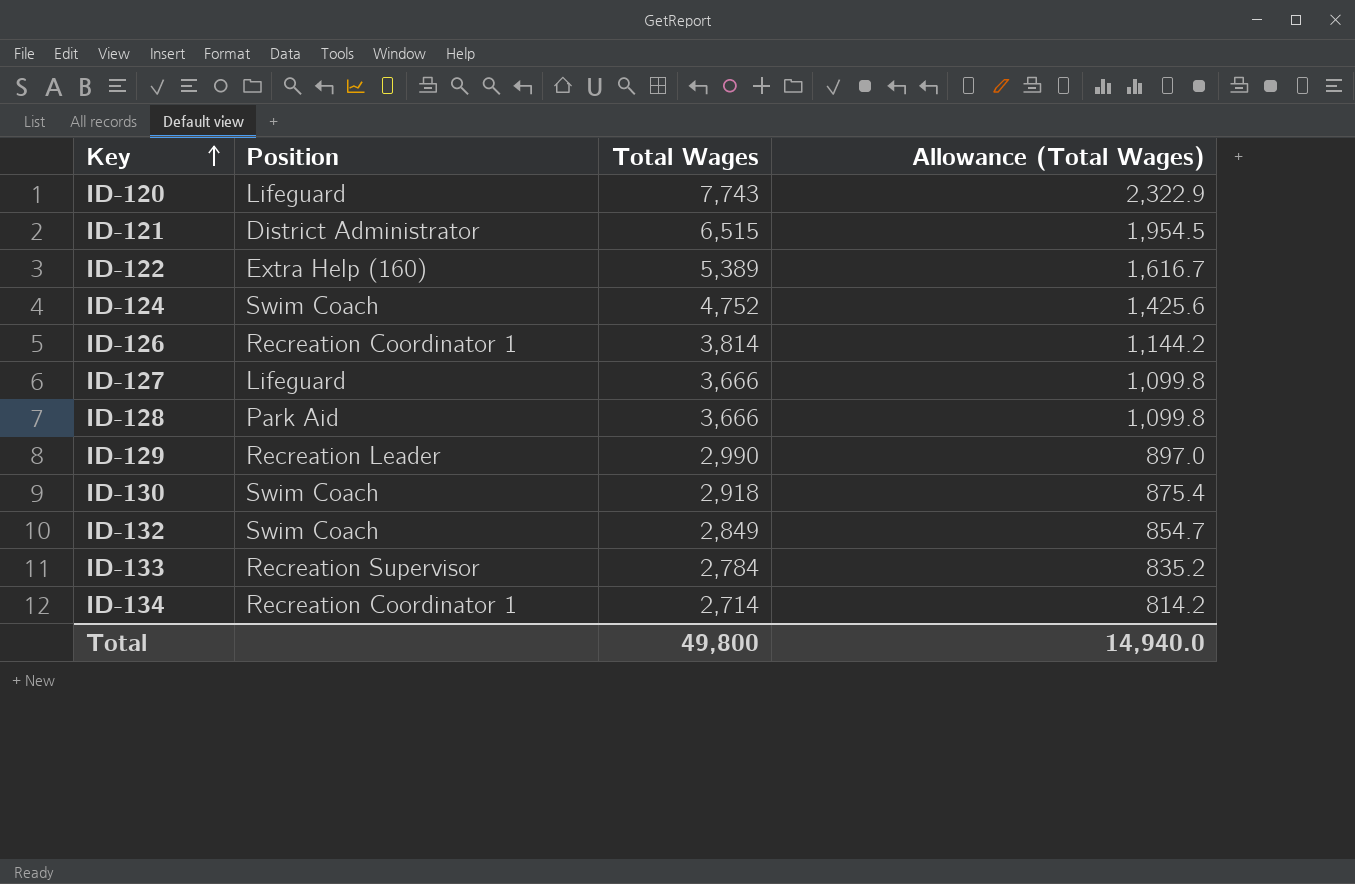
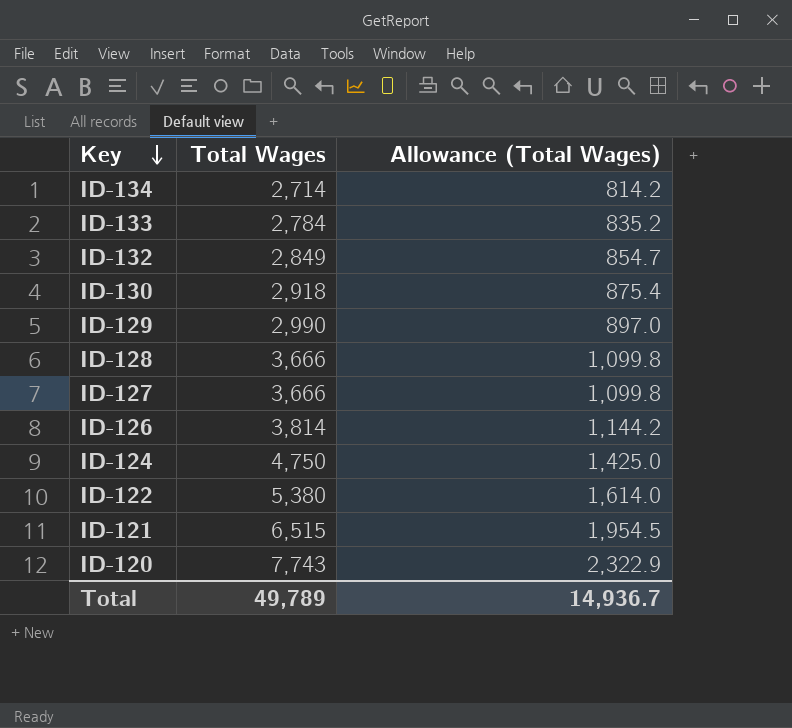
row order: Key ascending -> Key descending
column Position | position: 2 -> none
ID-124 | Total Wages: 4,752 -> 4,750
ID-124 | Allowance (Total Wages): 1,425.6 -> 1,425.0
ID-122 | Total Wages: 5,389 -> 5,380
ID-122 | Allowance (Total Wages): 1,616.7 -> 1,614.0
Total | Total Wages: 49,800 -> 49,789
Total | Allowance (Total Wages): 14,940.0 -> 14,936.7

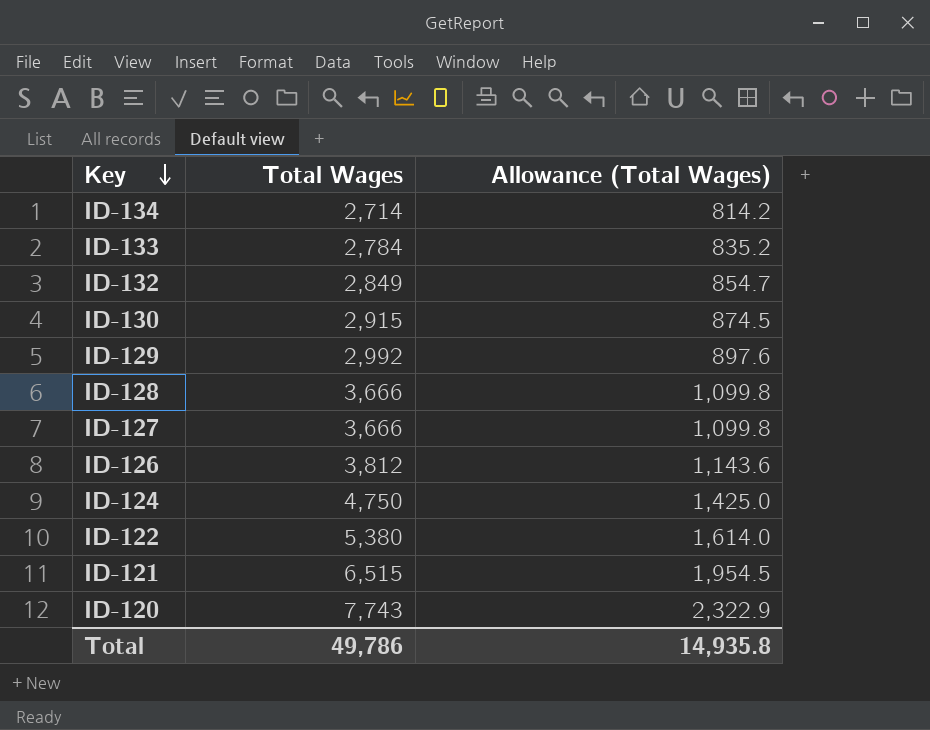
ID-130 | Total Wages: 2,918 -> 2,915
ID-130 | Allowance (Total Wages): 875.4 -> 874.5
ID-129 | Total Wages: 2,990 -> 2,992
ID-129 | Allowance (Total Wages): 897.0 -> 897.6
ID-126 | Total Wages: 3,814 -> 3,812
ID-126 | Allowance (Total Wages): 1,144.2 -> 1,143.6
Total | Total Wages: 49,789 -> 49,786
Total | Allowance (Total Wages): 14,936.7 -> 14,935.8

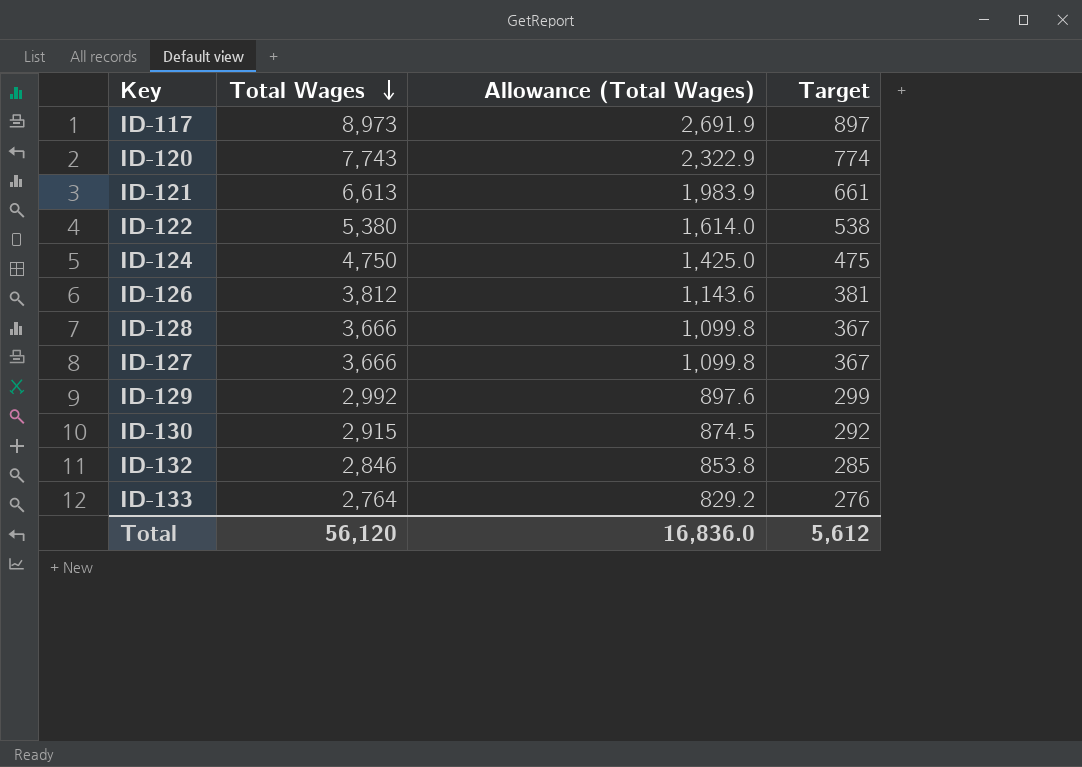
row order: Key descending -> Total Wages descending
column Target | formula: none -> [Total Wages] * 0.1
row ID-134: 2,714 | 814.2 -> none
row ID-117: none -> 8,973 | 2,691.9 | 897
ID-121 | Total Wages: 6,515 -> 6,613
ID-121 | Allowance (Total Wages): 1,954.5 -> 1,983.9
ID-132 | Total Wages: 2,849 -> 2,846
ID-132 | Allowance (Total Wages): 854.7 -> 853.8
ID-133 | Total Wages: 2,784 -> 2,764
ID-133 | Allowance (Total Wages): 835.2 -> 829.2
Total | Total Wages: 49,786 -> 56,120
Total | Allowance (Total Wages): 14,935.8 -> 16,836.0

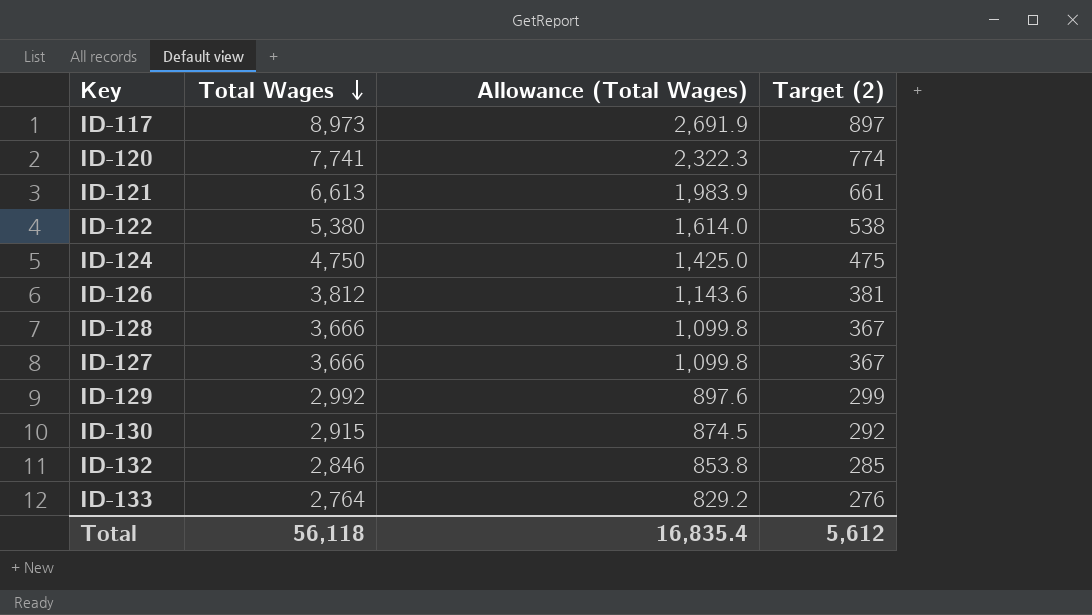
column name: Target -> Target (2)
ID-120 | Total Wages: 7,743 -> 7,741
ID-120 | Allowance (Total Wages): 2,322.9 -> 2,322.3
Total | Total Wages: 56,120 -> 56,118
Total | Allowance (Total Wages): 16,836.0 -> 16,835.4

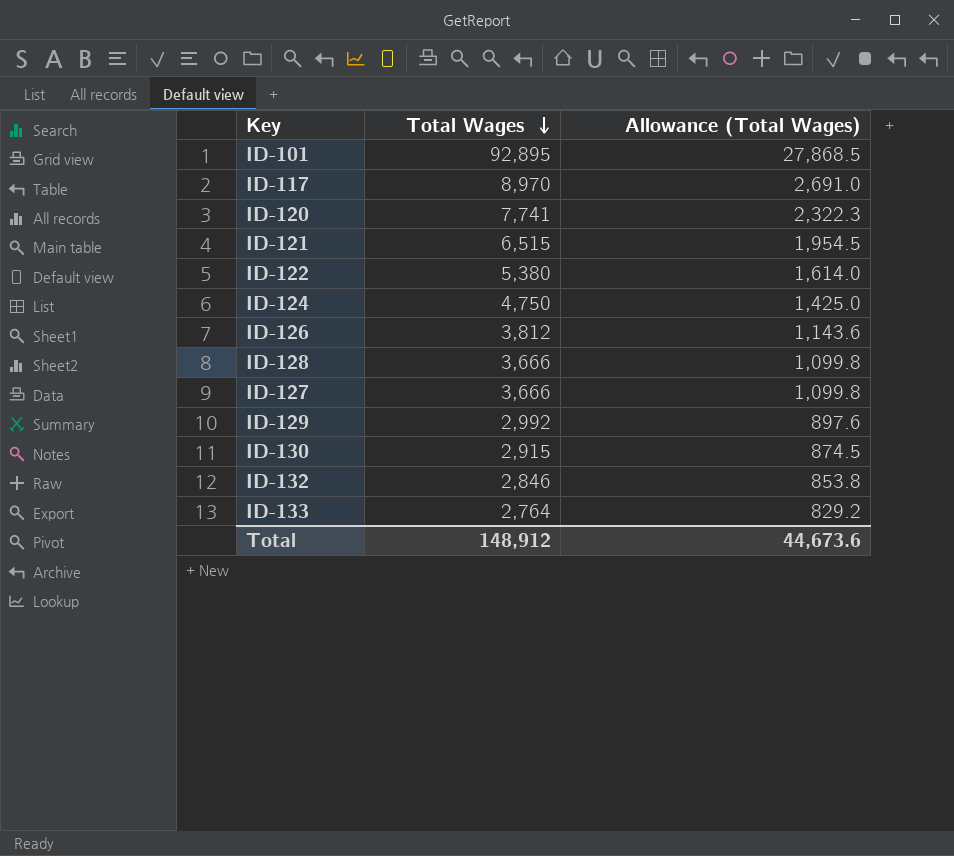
column Target (2) | formula: [Total Wages] * 0.1 -> none
row ID-101: none -> 92,895 | 27,868.5
ID-117 | Total Wages: 8,973 -> 8,970
ID-117 | Allowance (Total Wages): 2,691.9 -> 2,691.0
ID-121 | Total Wages: 6,613 -> 6,515
ID-121 | Allowance (Total Wages): 1,983.9 -> 1,954.5
Total | Total Wages: 56,118 -> 148,912
Total | Allowance (Total Wages): 16,835.4 -> 44,673.6

